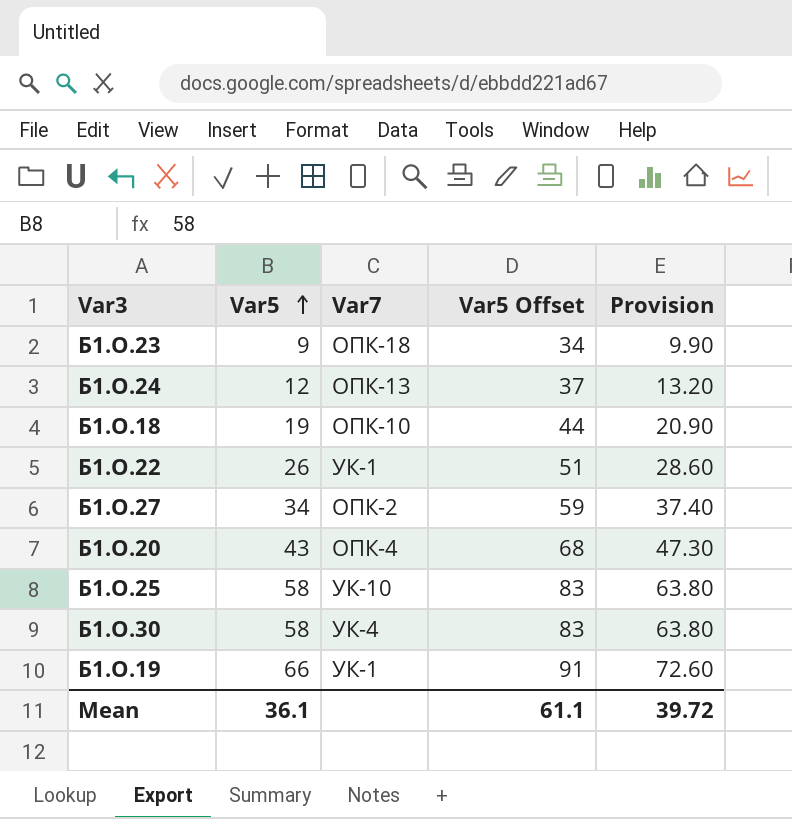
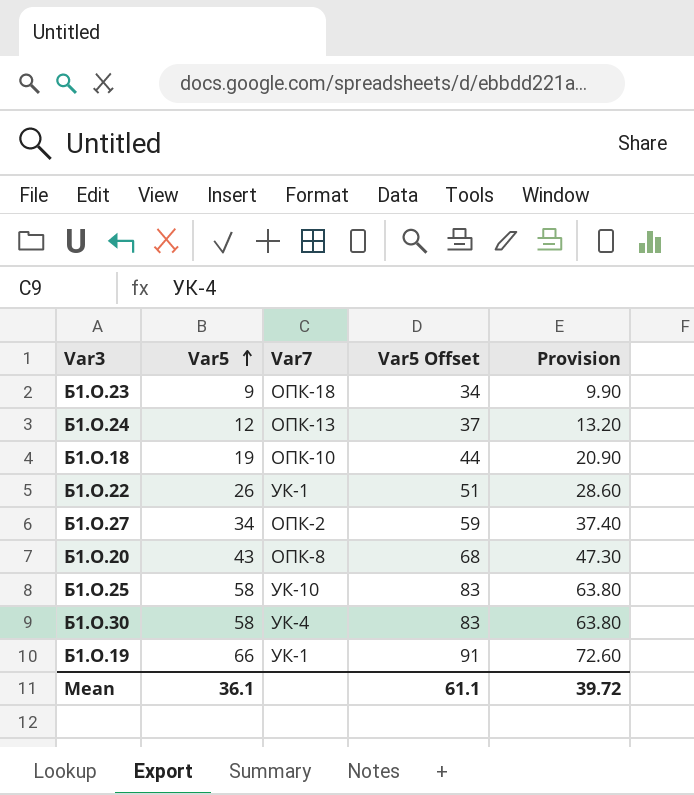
Б1.О.20 | Var7: ОПК-4 -> ОПК-8

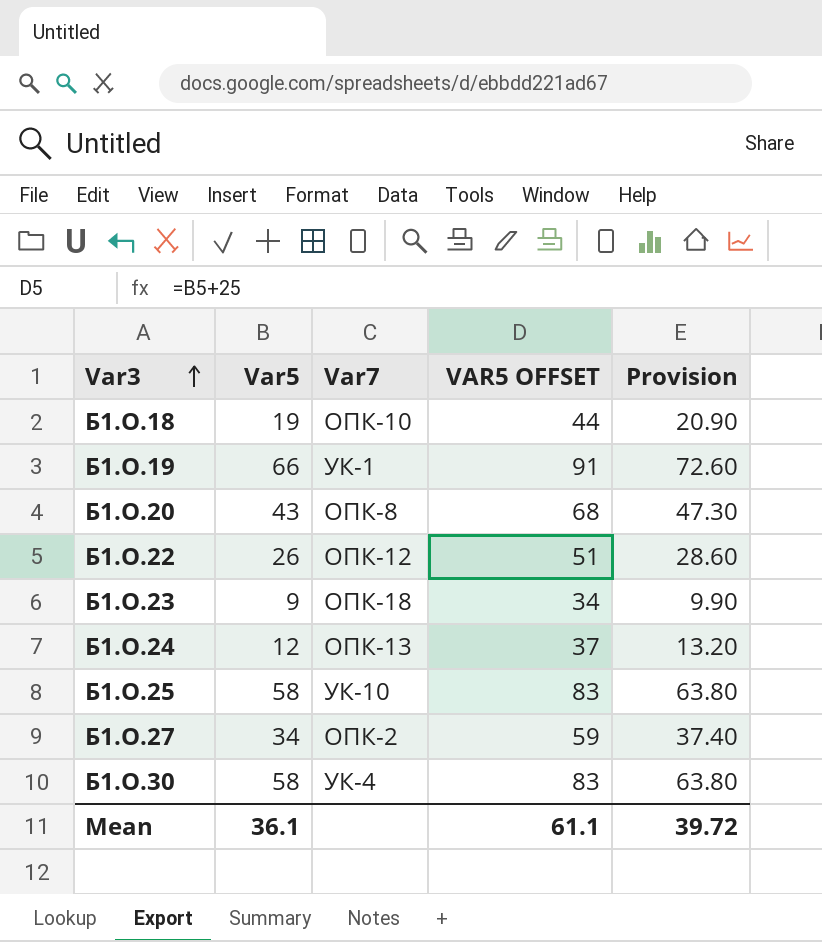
row order: Var5 ascending -> Var3 ascending
column name: Var5 Offset -> VAR5 OFFSET
Б1.О.22 | Var7: УК-1 -> ОПК-12

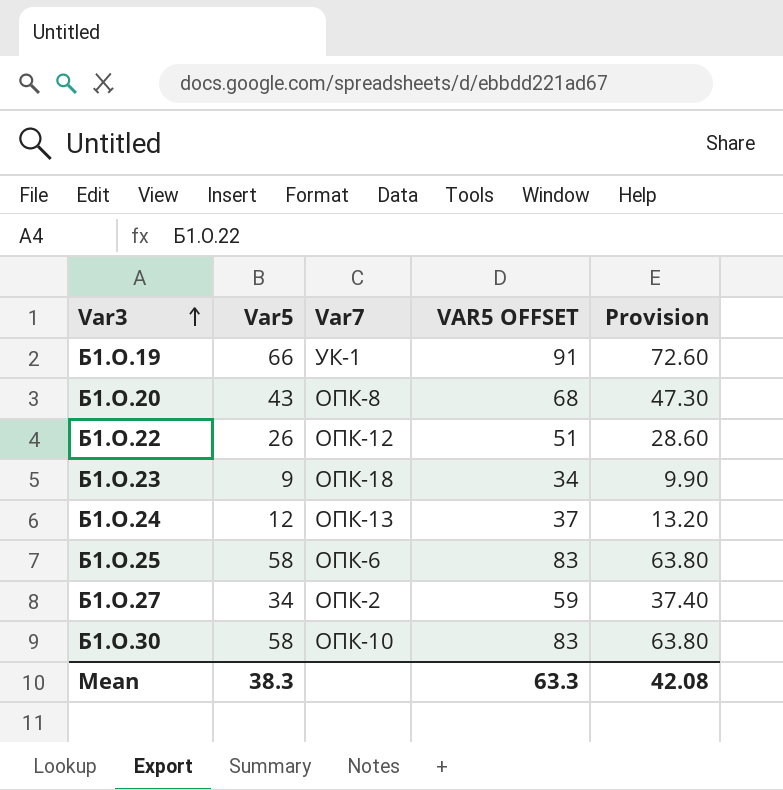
row Б1.О.18: 19 | ОПК-10 | 44 | 20.90 -> none
Б1.О.25 | Var7: УК-10 -> ОПК-6
Б1.О.30 | Var7: УК-4 -> ОПК-10
Mean | Var5: 36.1 -> 38.3
Mean | VAR5 OFFSET: 61.1 -> 63.3
Mean | Provision: 39.72 -> 42.08

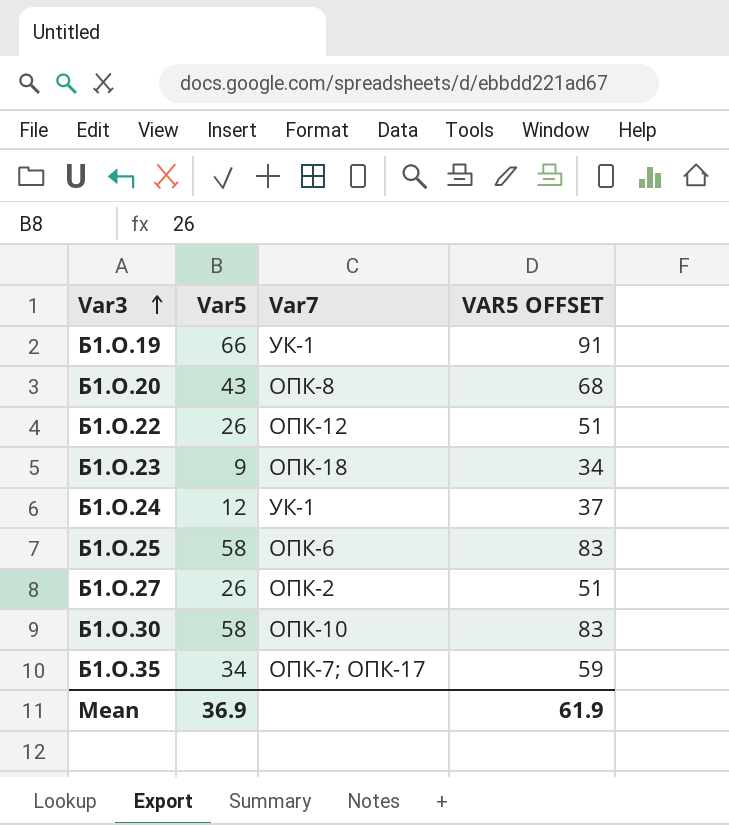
column Provision | formula: [Var5] * 1.1 -> none
Б1.О.24 | Var7: ОПК-13 -> УК-1
Б1.О.27 | Var5: 34 -> 26
Б1.О.27 | VAR5 OFFSET: 59 -> 51
row Б1.О.35: none -> 34 | ОПК-7; ОПК-17 | 59
Mean | Var5: 38.3 -> 36.9
Mean | VAR5 OFFSET: 63.3 -> 61.9

